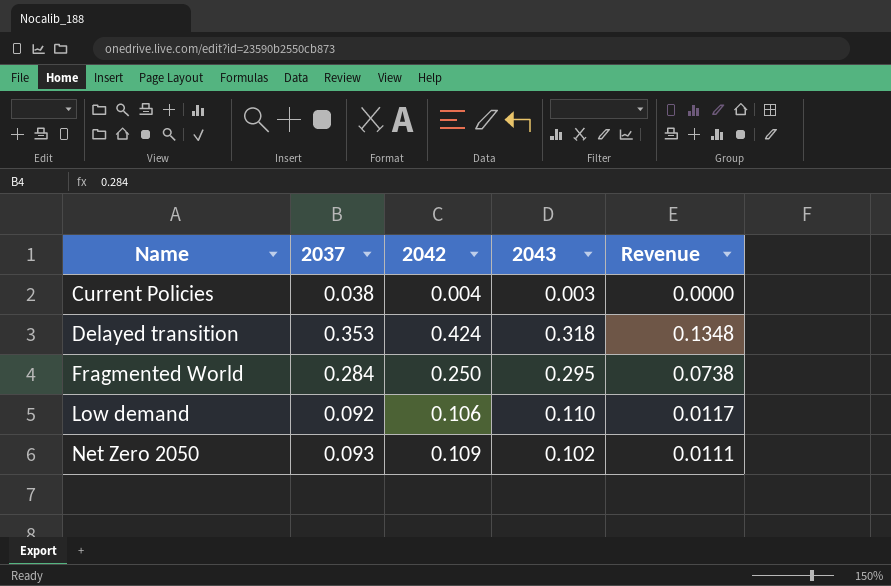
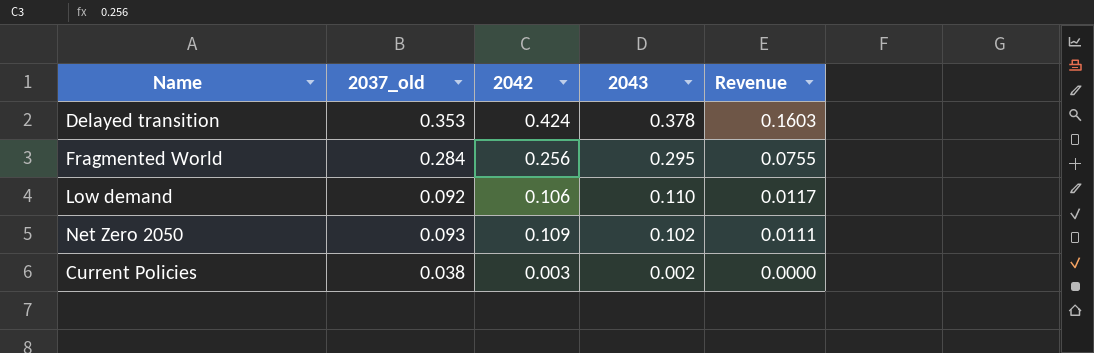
row order: Name ascending -> 2043 descending
column name: 2037 -> 2037_old
Delayed transition | 2043: 0.318 -> 0.378
Delayed transition | Revenue: 0.1348 -> 0.1603
Fragmented World | 2042: 0.250 -> 0.256
Fragmented World | Revenue: 0.0738 -> 0.0755
Current Policies | 2042: 0.004 -> 0.003
Current Policies | 2043: 0.003 -> 0.002

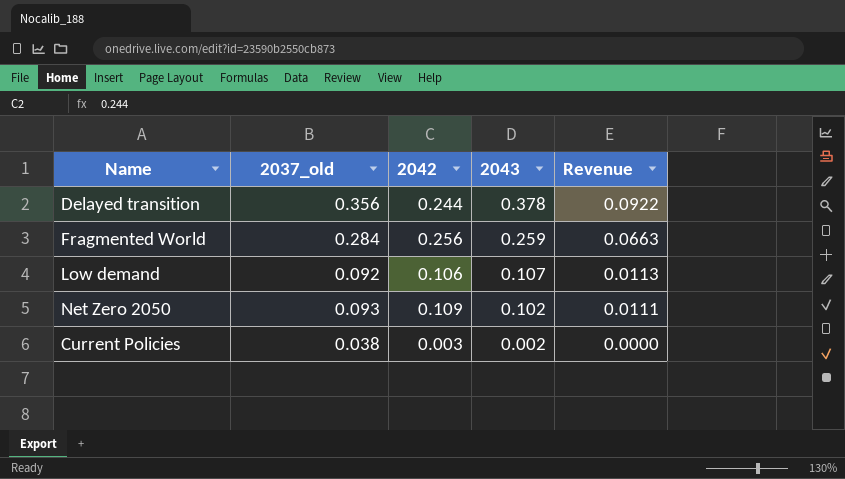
Delayed transition | 2037_old: 0.353 -> 0.356
Delayed transition | 2042: 0.424 -> 0.244
Delayed transition | Revenue: 0.1603 -> 0.0922
Fragmented World | 2043: 0.295 -> 0.259
Fragmented World | Revenue: 0.0755 -> 0.0663
Low demand | 2043: 0.110 -> 0.107
Low demand | Revenue: 0.0117 -> 0.0113

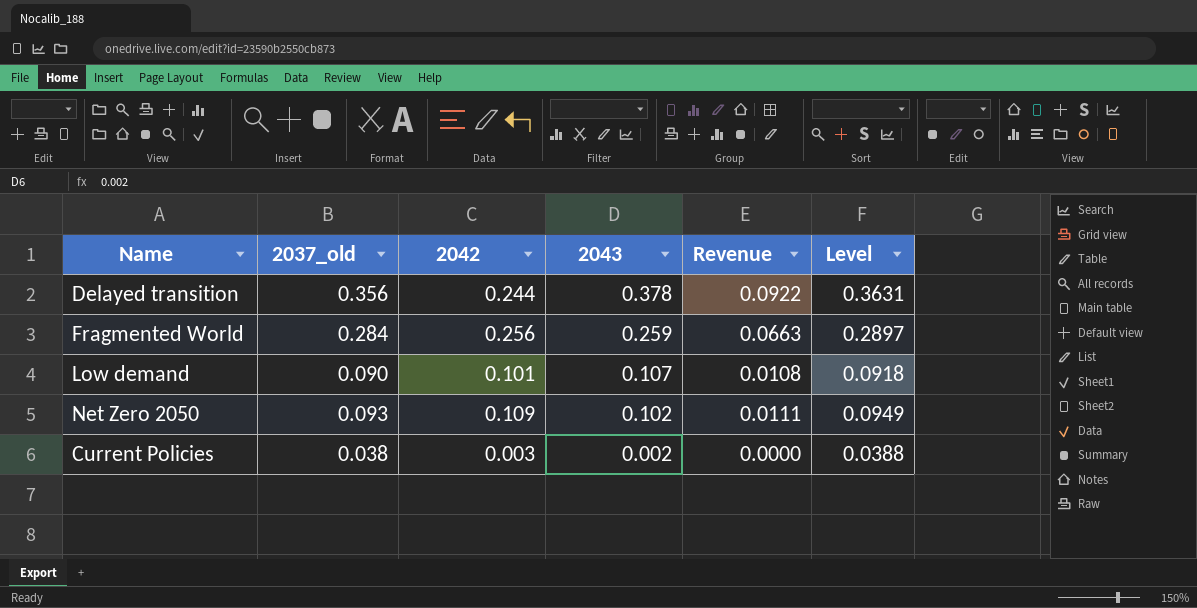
column Level | formula: none -> [2037_old] * 1.02
Low demand | 2037_old: 0.092 -> 0.090
Low demand | 2042: 0.106 -> 0.101
Low demand | Revenue: 0.0113 -> 0.0108

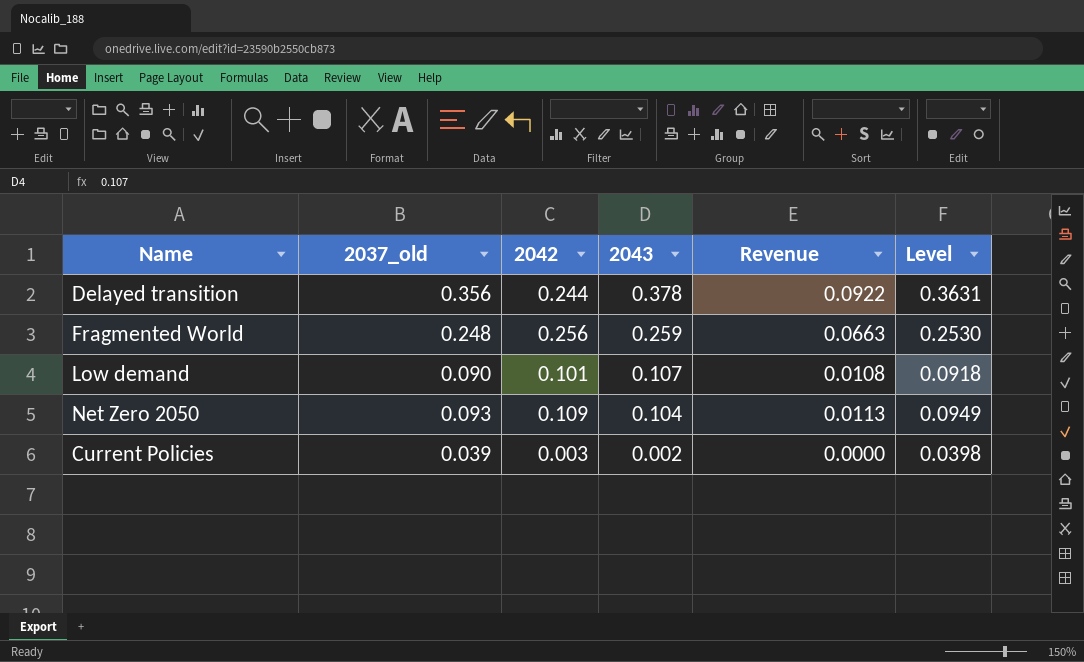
Fragmented World | 2037_old: 0.284 -> 0.248
Fragmented World | Level: 0.2897 -> 0.2530
Net Zero 2050 | 2043: 0.102 -> 0.104
Net Zero 2050 | Revenue: 0.0111 -> 0.0113
Current Policies | 2037_old: 0.038 -> 0.039
Current Policies | Level: 0.0388 -> 0.0398

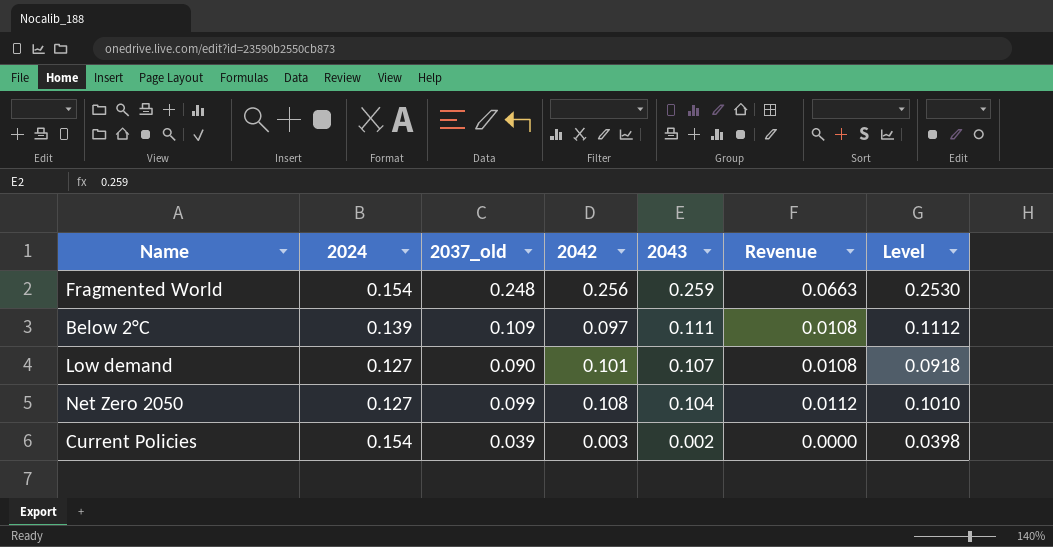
column 2024 | position: none -> 2
row Delayed transition: 0.356 | 0.244 | 0.378 | 0.0922 | 0.3631 -> none
row Below 2°C: none -> 0.139 | 0.109 | 0.097 | 0.111 | 0.0108 | 0.1112
Net Zero 2050 | 2037_old: 0.093 -> 0.099
Net Zero 2050 | 2042: 0.109 -> 0.108
Net Zero 2050 | Revenue: 0.0113 -> 0.0112
Net Zero 2050 | Level: 0.0949 -> 0.1010

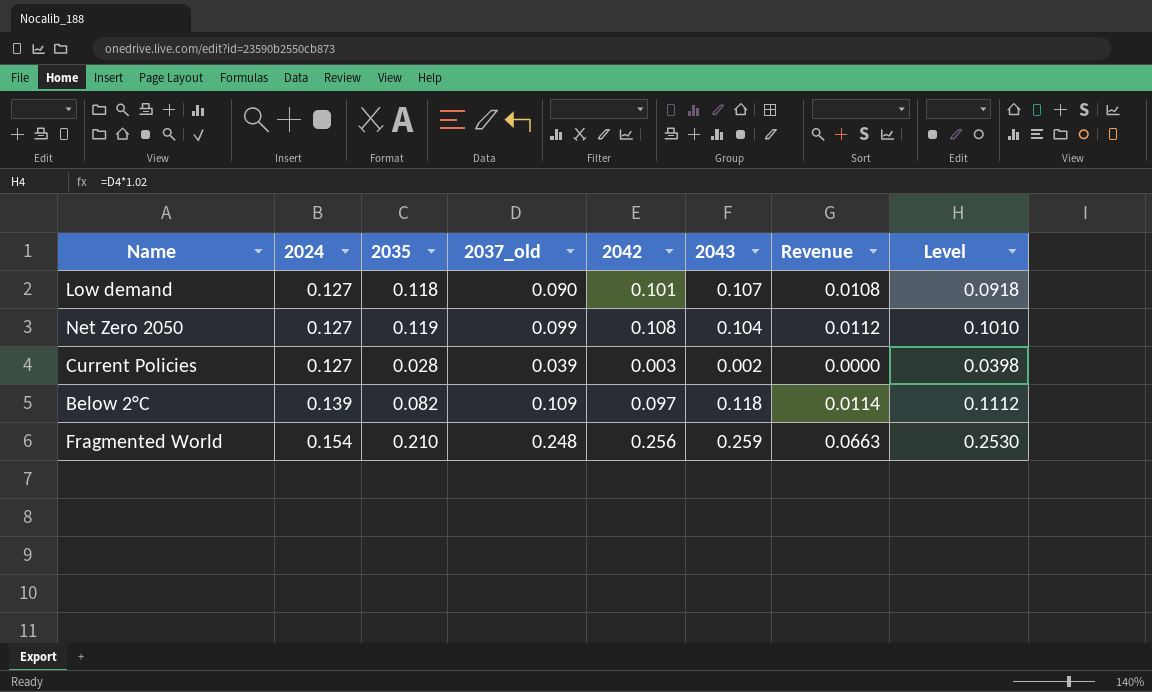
row order: 2043 descending -> 2024 ascending
column 2035 | position: none -> 3
Current Policies | 2024: 0.154 -> 0.127
Below 2°C | 2043: 0.111 -> 0.118
Below 2°C | Revenue: 0.0108 -> 0.0114

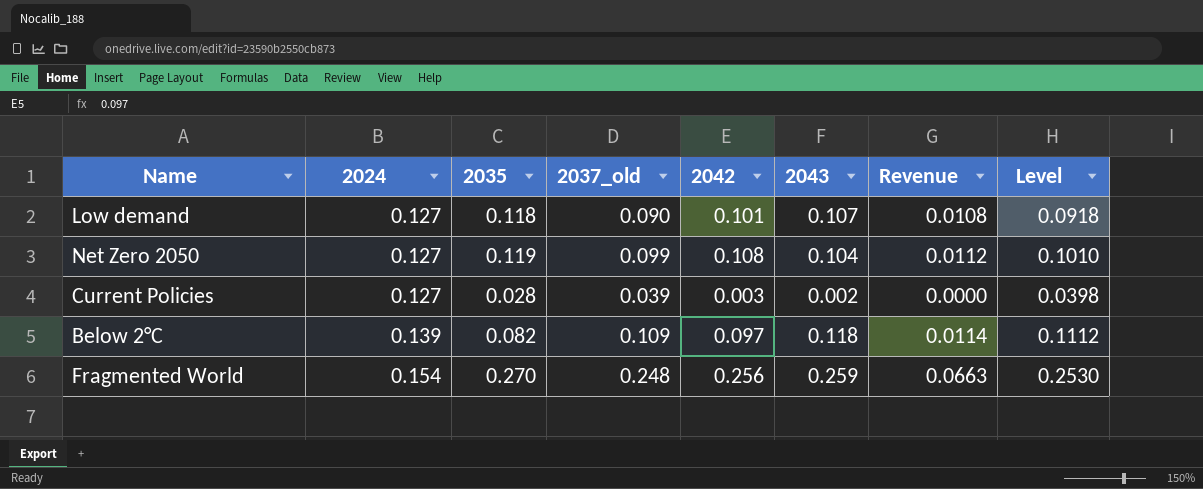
Fragmented World | 2035: 0.210 -> 0.270

